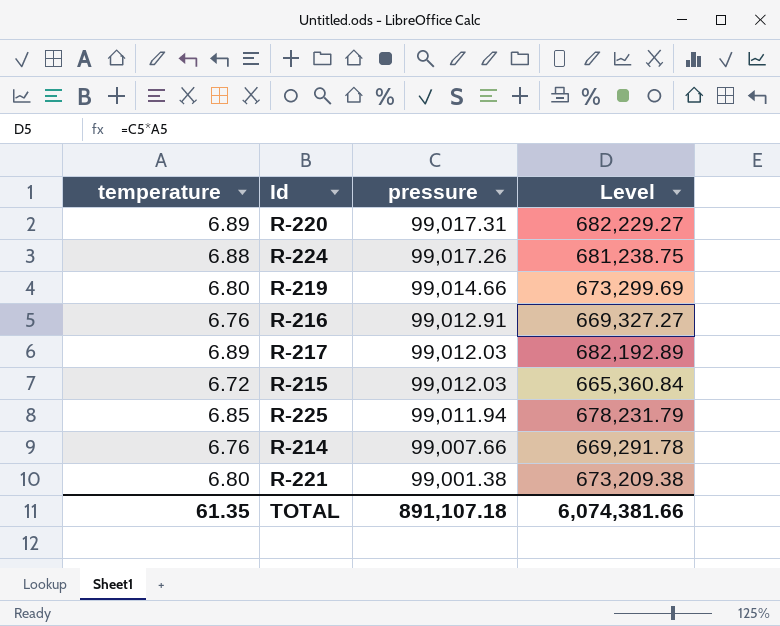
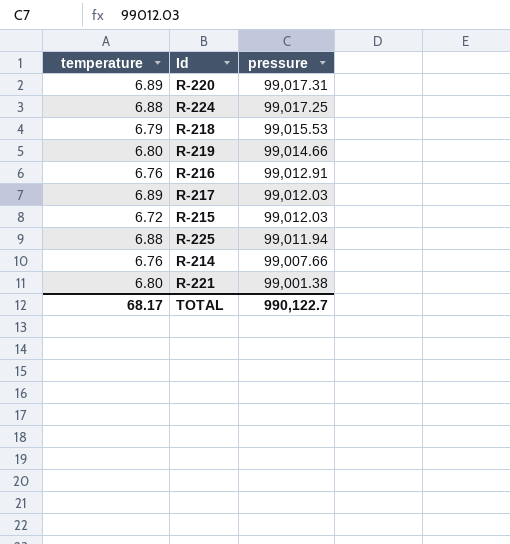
column Level | formula: [temperature] * [pressure] -> none
R-224 | pressure: 99,017.26 -> 99,017.25
row R-218: none -> 6.79 | 99,015.53
R-225 | temperature: 6.85 -> 6.88
TOTAL | temperature: 61.35 -> 68.17
TOTAL | pressure: 891,107.18 -> 990,122.7

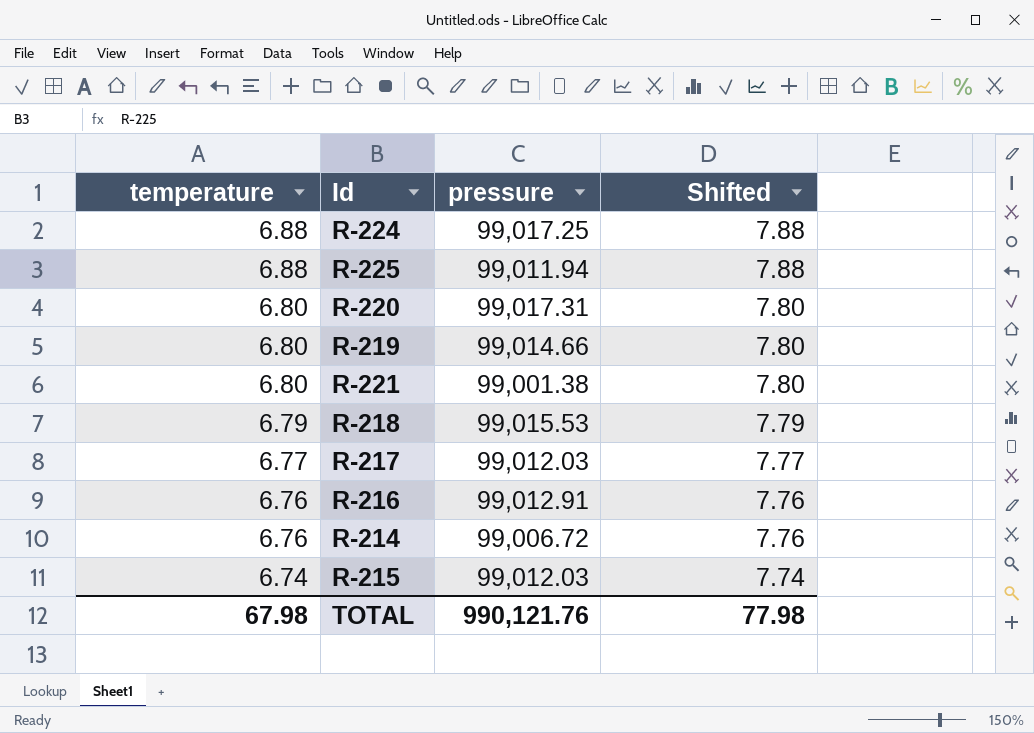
row order: pressure descending -> temperature descending
column Shifted | formula: none -> [temperature] + 1
R-220 | temperature: 6.89 -> 6.80
R-217 | temperature: 6.89 -> 6.77
R-214 | pressure: 99,007.66 -> 99,006.72
R-215 | temperature: 6.72 -> 6.74
TOTAL | temperature: 68.17 -> 67.98
TOTAL | pressure: 990,122.7 -> 990,121.76

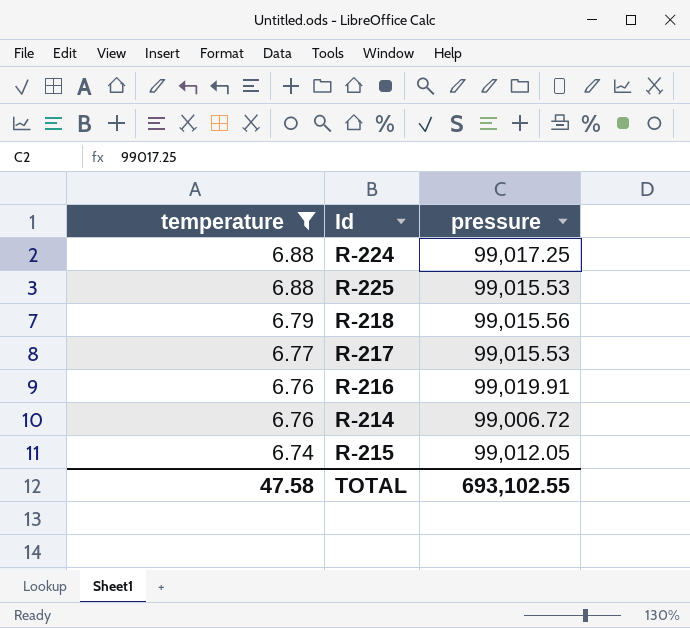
filter: none -> temperature != 6.80
column Shifted | formula: [temperature] + 1 -> none
R-225 | pressure: 99,011.94 -> 99,015.53
R-218 | pressure: 99,015.53 -> 99,015.56
R-217 | pressure: 99,012.03 -> 99,015.53
R-216 | pressure: 99,012.91 -> 99,019.91
R-215 | pressure: 99,012.03 -> 99,012.05
TOTAL | temperature: 67.98 -> 47.58
TOTAL | pressure: 990,121.76 -> 693,102.55

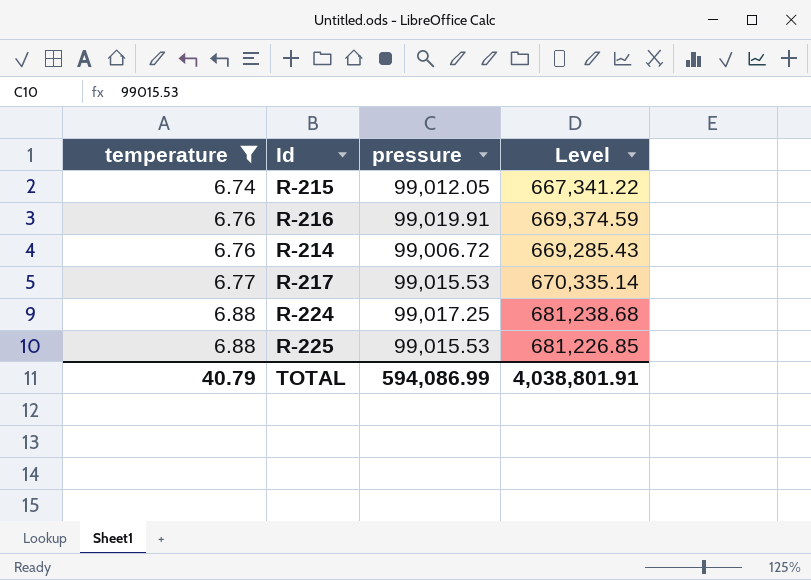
row order: temperature descending -> temperature ascending
column Level | formula: none -> [temperature] * [pressure]
row R-218: 6.79 | 99,015.56 -> none
TOTAL | temperature: 47.58 -> 40.79
TOTAL | pressure: 693,102.55 -> 594,086.99

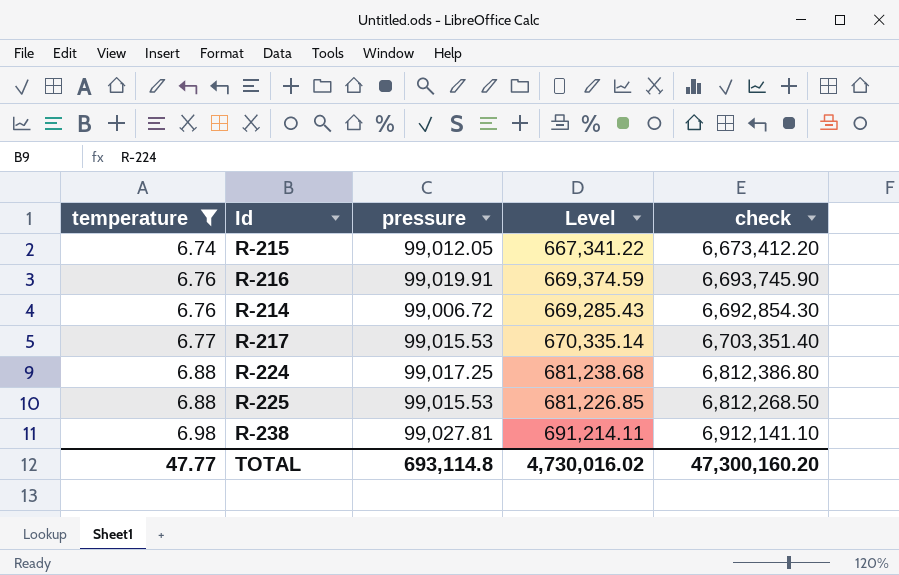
column check | formula: none -> [Level] * 10
row R-238: none -> 6.98 | 99,027.81 | 691,214.11 | 6,912,141.10
TOTAL | temperature: 40.79 -> 47.77
TOTAL | pressure: 594,086.99 -> 693,114.8
TOTAL | Level: 4,038,801.91 -> 4,730,016.02

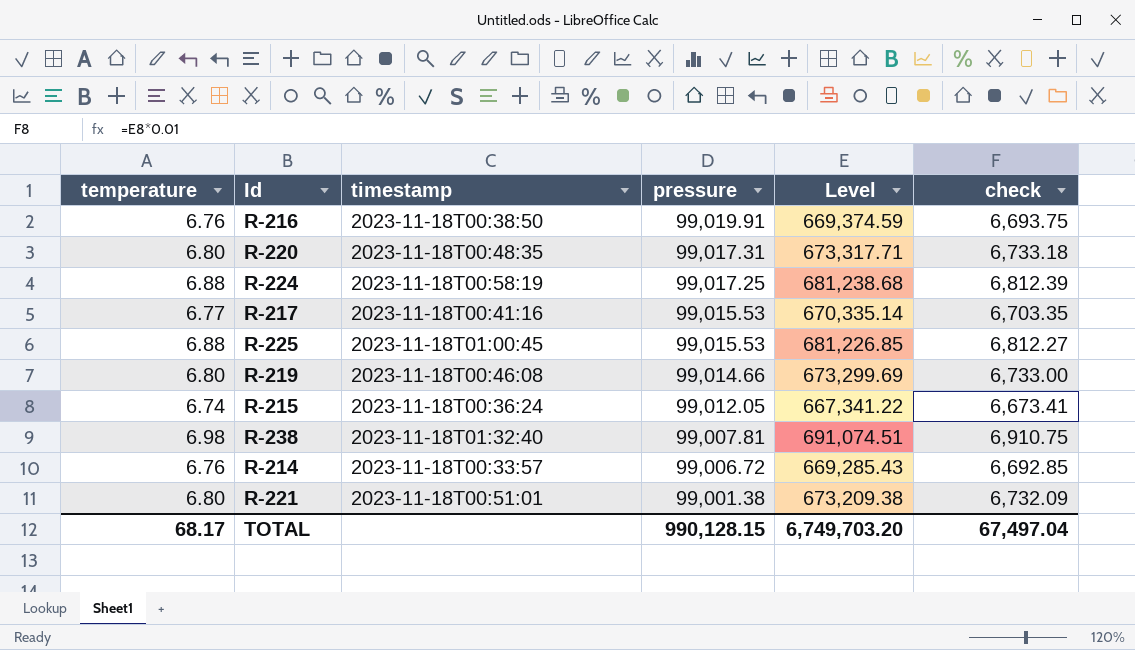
filter: temperature != 6.80 -> none
row order: temperature ascending -> pressure descending
column timestamp | position: none -> 3
column check | formula: [Level] * 10 -> [Level] * 0.01
R-238 | pressure: 99,027.81 -> 99,007.81
R-238 | Level: 691,214.11 -> 691,074.51
TOTAL | temperature: 47.77 -> 68.17
TOTAL | pressure: 693,114.8 -> 990,128.15
TOTAL | Level: 4,730,016.02 -> 6,749,703.20
TOTAL | check: 47,300,160.20 -> 67,497.04

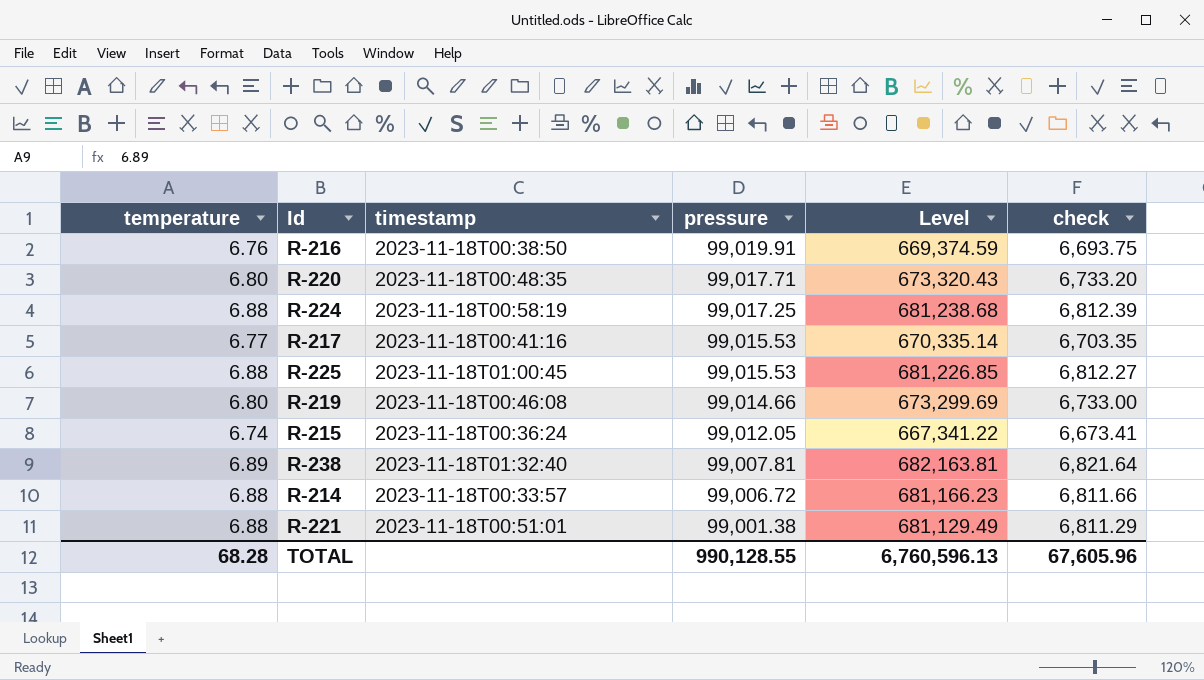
R-220 | pressure: 99,017.31 -> 99,017.71
R-220 | Level: 673,317.71 -> 673,320.43
R-220 | check: 6,733.18 -> 6,733.20
R-238 | temperature: 6.98 -> 6.89
R-238 | Level: 691,074.51 -> 682,163.81
R-238 | check: 6,910.75 -> 6,821.64
R-214 | temperature: 6.76 -> 6.88
R-214 | Level: 669,285.43 -> 681,166.23
R-214 | check: 6,692.85 -> 6,811.66
R-221 | temperature: 6.80 -> 6.88
R-221 | Level: 673,209.38 -> 681,129.49
R-221 | check: 6,732.09 -> 6,811.29
TOTAL | temperature: 68.17 -> 68.28
TOTAL | pressure: 990,128.15 -> 990,128.55
TOTAL | Level: 6,749,703.20 -> 6,760,596.13
TOTAL | check: 67,497.04 -> 67,605.96

